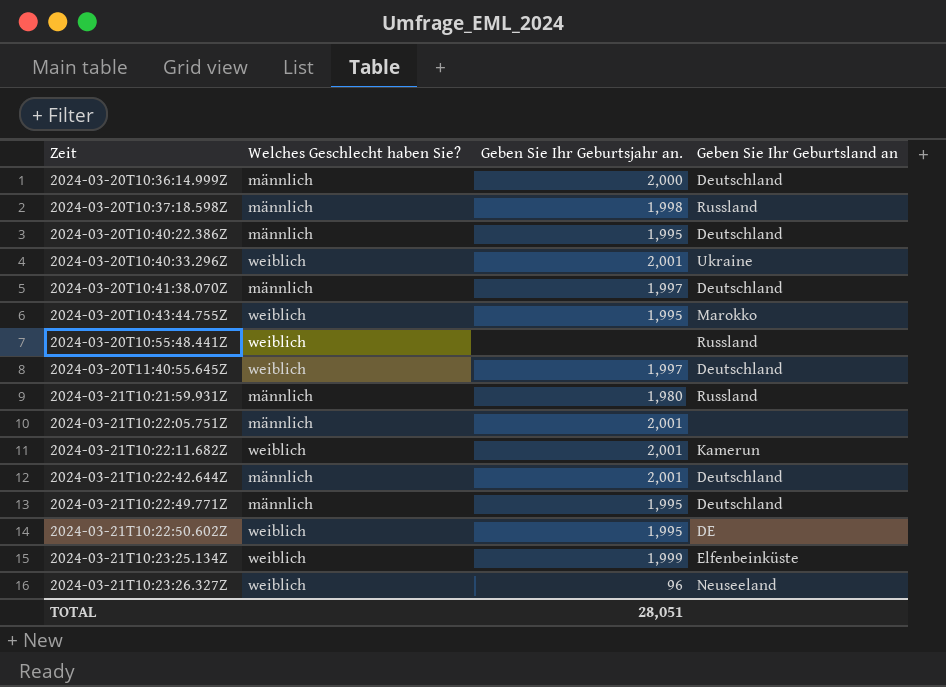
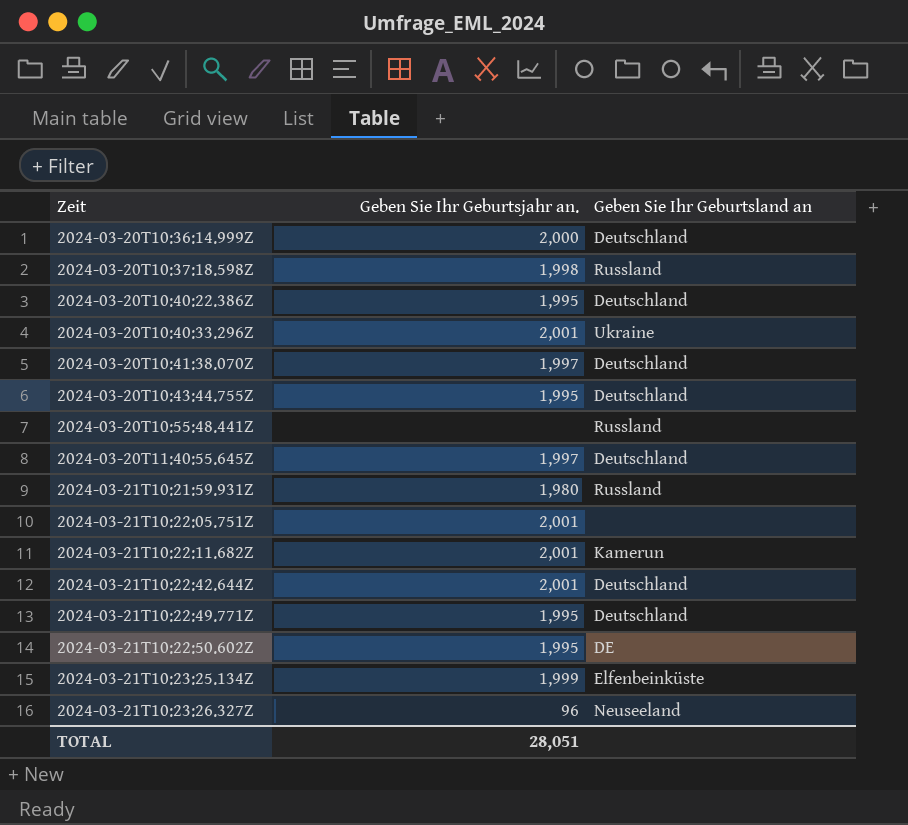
column Welches Geschlecht haben Sie? | position: 2 -> none
2024-03-20T10:43:44.755Z | Geben Sie Ihr Geburtsland an: Marokko -> Deutschland

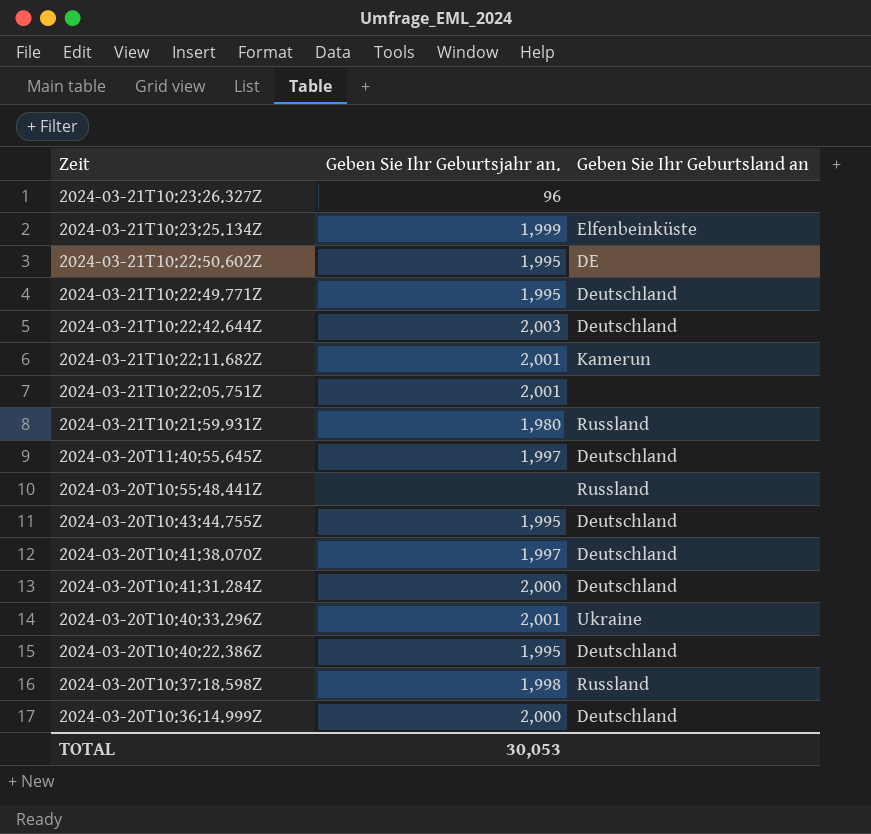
row order: Zeit ascending -> Zeit descending
2024-03-21T10:23:26.327Z | Geben Sie Ihr Geburtsland an: Neuseeland -> none
2024-03-21T10:22:42.644Z | Geben Sie Ihr Geburtsjahr an.: 2,001 -> 2,003
row 2024-03-20T10:41:31.284Z: none -> 2,000 | Deutschland
TOTAL | Geben Sie Ihr Geburtsjahr an.: 28,051 -> 30,053

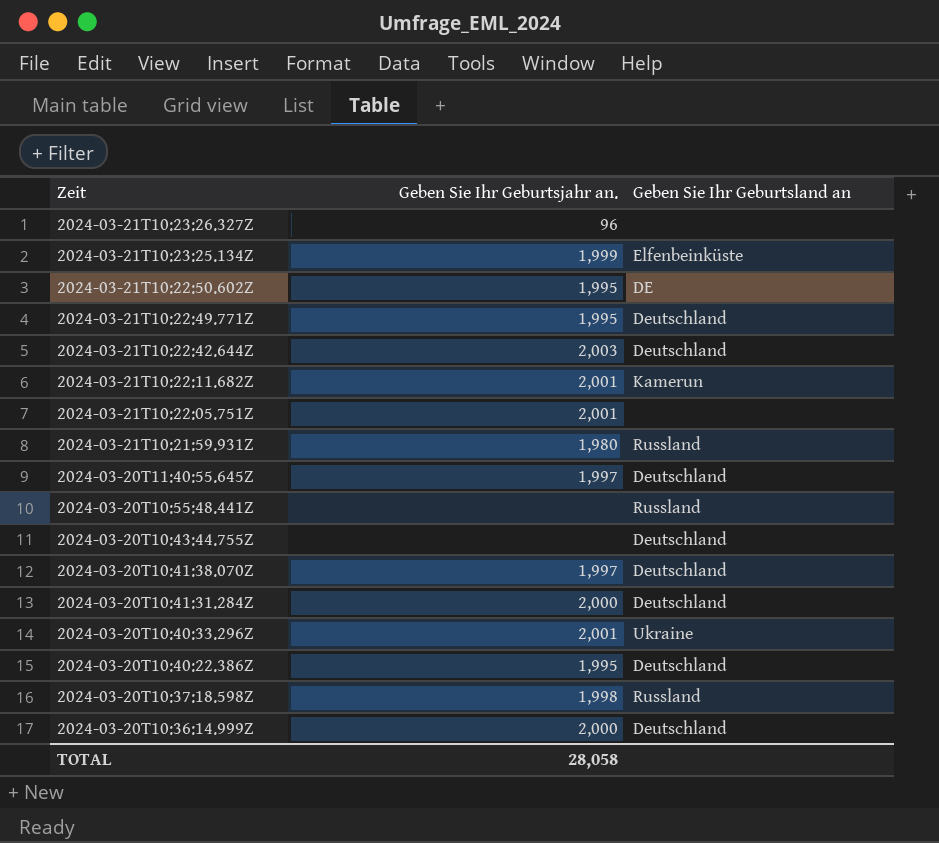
2024-03-20T10:43:44.755Z | Geben Sie Ihr Geburtsjahr an.: 1,995 -> none
TOTAL | Geben Sie Ihr Geburtsjahr an.: 30,053 -> 28,058

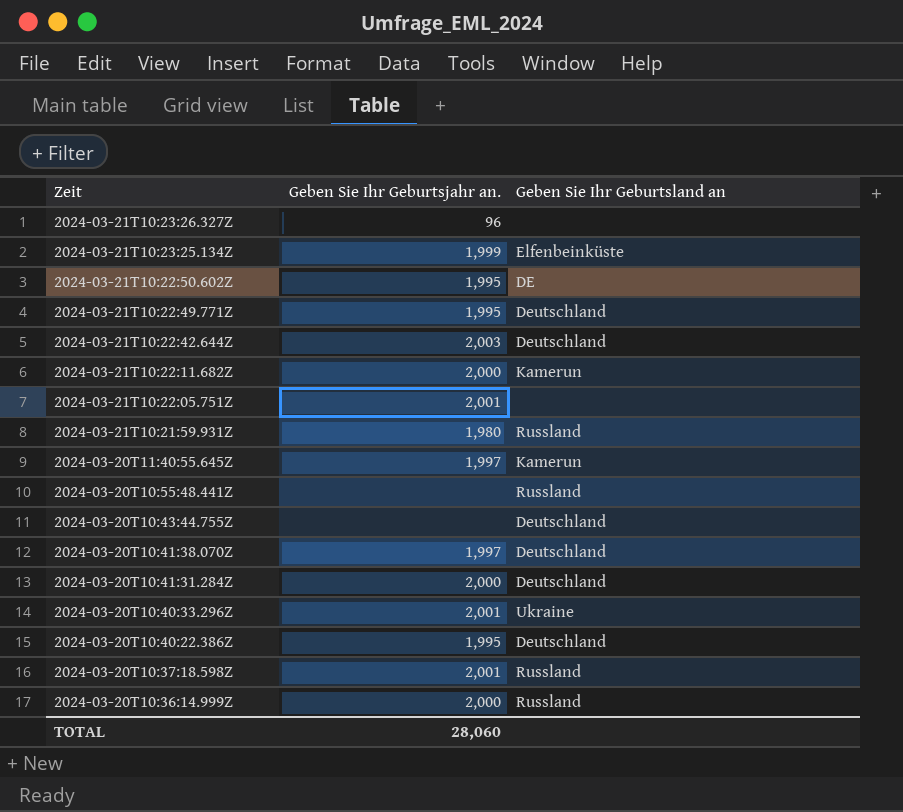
2024-03-21T10:22:11.682Z | Geben Sie Ihr Geburtsjahr an.: 2,001 -> 2,000
2024-03-20T11:40:55.645Z | Geben Sie Ihr Geburtsland an: Deutschland -> Kamerun
2024-03-20T10:37:18.598Z | Geben Sie Ihr Geburtsjahr an.: 1,998 -> 2,001
2024-03-20T10:36:14.999Z | Geben Sie Ihr Geburtsland an: Deutschland -> Russland
TOTAL | Geben Sie Ihr Geburtsjahr an.: 28,058 -> 28,060

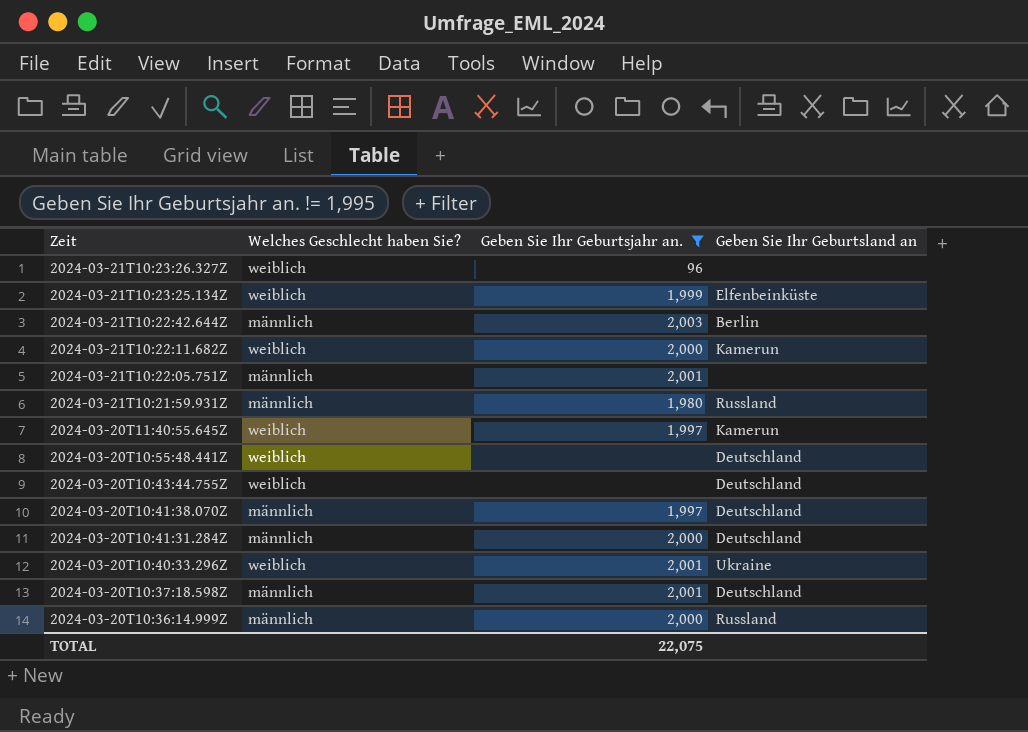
filter: none -> Geben Sie Ihr Geburtsjahr an. != 1,995
column Welches Geschlecht haben Sie? | position: none -> 2
2024-03-21T10:22:42.644Z | Geben Sie Ihr Geburtsland an: Deutschland -> Berlin
2024-03-20T10:55:48.441Z | Geben Sie Ihr Geburtsland an: Russland -> Deutschland
2024-03-20T10:37:18.598Z | Geben Sie Ihr Geburtsland an: Russland -> Deutschland
TOTAL | Geben Sie Ihr Geburtsjahr an.: 28,060 -> 22,075

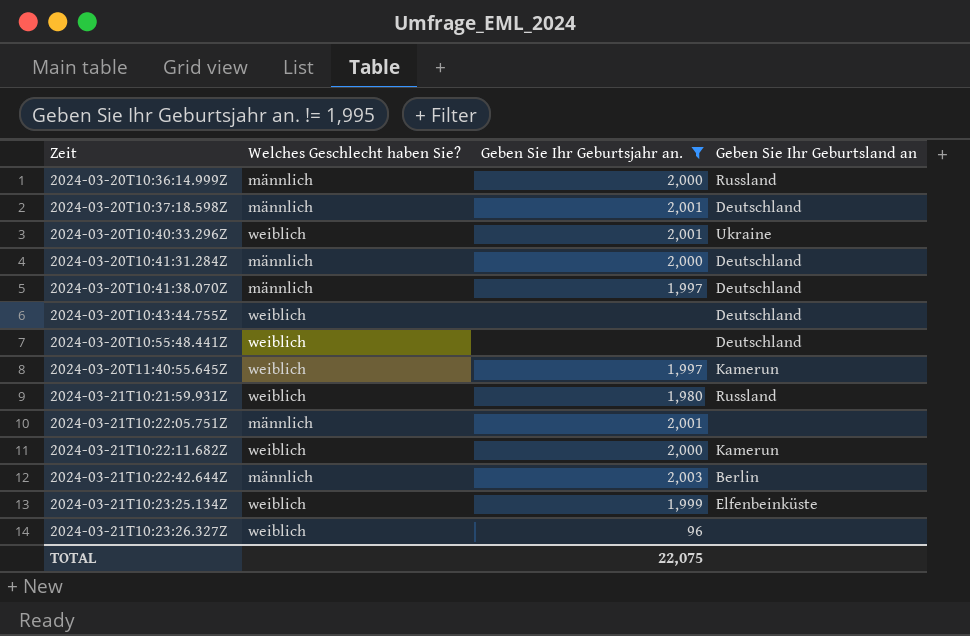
row order: Zeit descending -> Zeit ascending
2024-03-21T10:21:59.931Z | Welches Geschlecht haben Sie?: männlich -> weiblich

